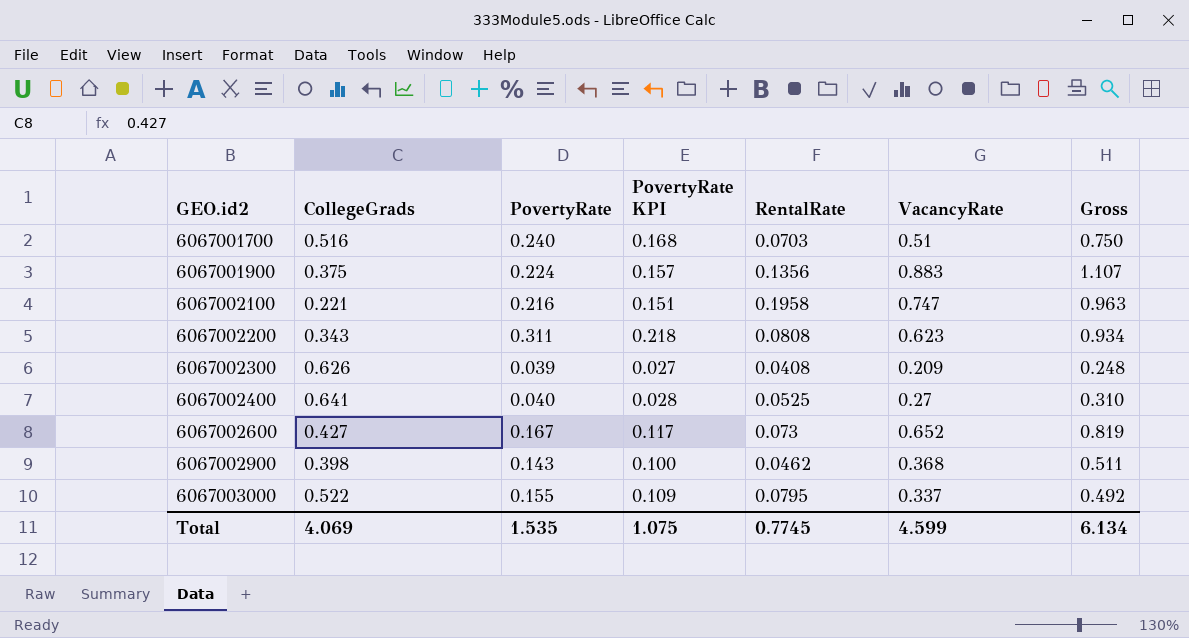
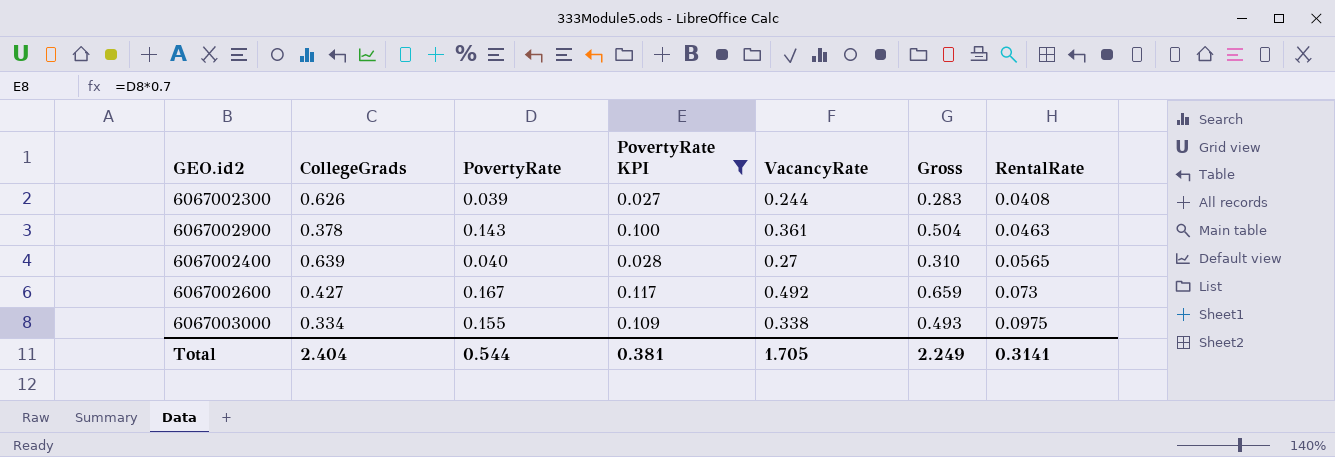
filter: none -> PovertyRate KPI <= 0.117
row order: GEO.id2 ascending -> RentalRate ascending
column RentalRate | position: 5 -> 7
6067002300 | VacancyRate: 0.209 -> 0.244
6067002300 | Gross: 0.248 -> 0.283
6067002900 | CollegeGrads: 0.398 -> 0.378
6067002900 | VacancyRate: 0.368 -> 0.361
6067002900 | Gross: 0.511 -> 0.504
6067002900 | RentalRate: 0.0462 -> 0.0463
6067002400 | CollegeGrads: 0.641 -> 0.639
6067002400 | RentalRate: 0.0525 -> 0.0565
6067002600 | VacancyRate: 0.652 -> 0.492
6067002600 | Gross: 0.819 -> 0.659
6067003000 | CollegeGrads: 0.522 -> 0.334
6067003000 | VacancyRate: 0.337 -> 0.338
6067003000 | Gross: 0.492 -> 0.493
6067003000 | RentalRate: 0.0795 -> 0.0975
Total | CollegeGrads: 4.069 -> 2.404
Total | PovertyRate: 1.535 -> 0.544
Total | PovertyRate KPI: 1.075 -> 0.381
Total | VacancyRate: 4.599 -> 1.705
Total | Gross: 6.134 -> 2.249
Total | RentalRate: 0.7745 -> 0.3141

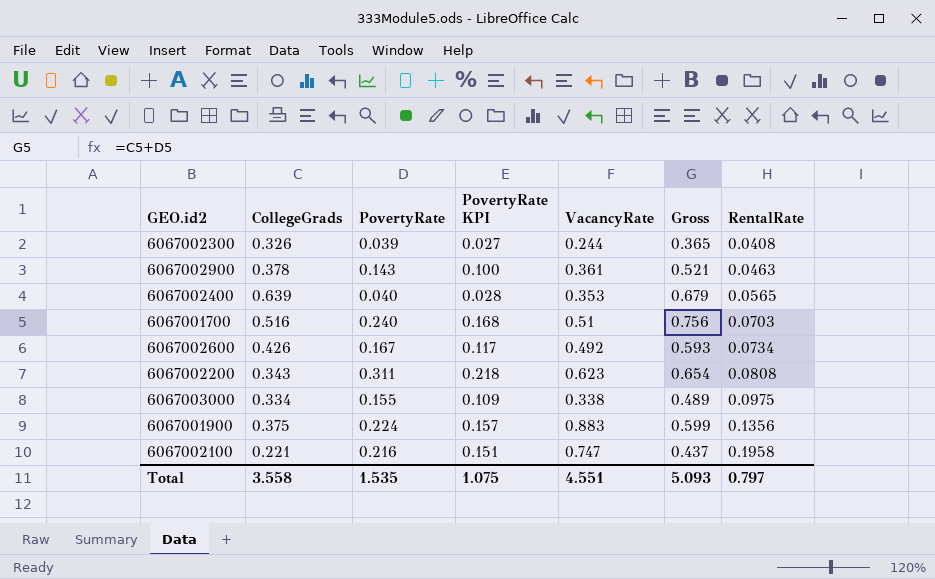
filter: PovertyRate KPI <= 0.117 -> none
column Gross | formula: [PovertyRate] + [VacancyRate] -> [CollegeGrads] + [PovertyRate]
6067002300 | CollegeGrads: 0.626 -> 0.326
6067002400 | VacancyRate: 0.27 -> 0.353
6067002600 | CollegeGrads: 0.427 -> 0.426
6067002600 | RentalRate: 0.073 -> 0.0734
Total | CollegeGrads: 2.404 -> 3.558
Total | PovertyRate: 0.544 -> 1.535
Total | PovertyRate KPI: 0.381 -> 1.075
Total | VacancyRate: 1.705 -> 4.551
Total | Gross: 2.249 -> 5.093
Total | RentalRate: 0.3141 -> 0.797

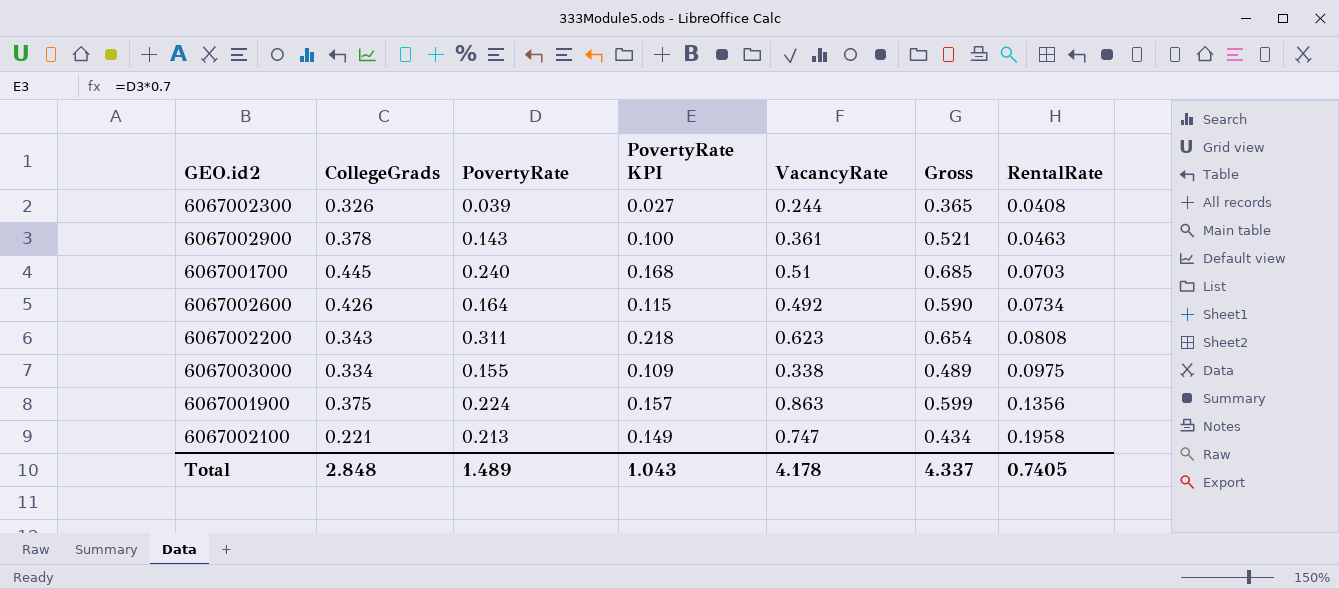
row 6067002400: 0.639 | 0.040 | 0.028 | 0.353 | 0.679 | 0.0565 -> none
6067001700 | CollegeGrads: 0.516 -> 0.445
6067001700 | Gross: 0.756 -> 0.685
6067002600 | PovertyRate: 0.167 -> 0.164
6067002600 | PovertyRate KPI: 0.117 -> 0.115
6067002600 | Gross: 0.593 -> 0.590
6067001900 | VacancyRate: 0.883 -> 0.863
6067002100 | PovertyRate: 0.216 -> 0.213
6067002100 | PovertyRate KPI: 0.151 -> 0.149
6067002100 | Gross: 0.437 -> 0.434
Total | CollegeGrads: 3.558 -> 2.848
Total | PovertyRate: 1.535 -> 1.489
Total | PovertyRate KPI: 1.075 -> 1.043
Total | VacancyRate: 4.551 -> 4.178
Total | Gross: 5.093 -> 4.337
Total | RentalRate: 0.797 -> 0.7405

